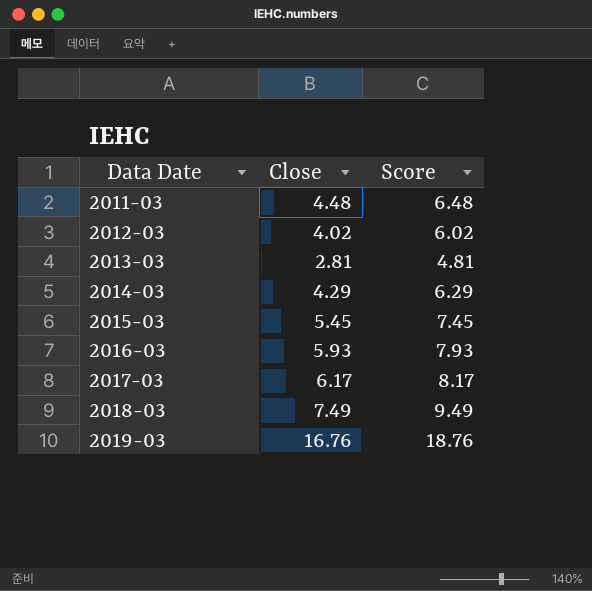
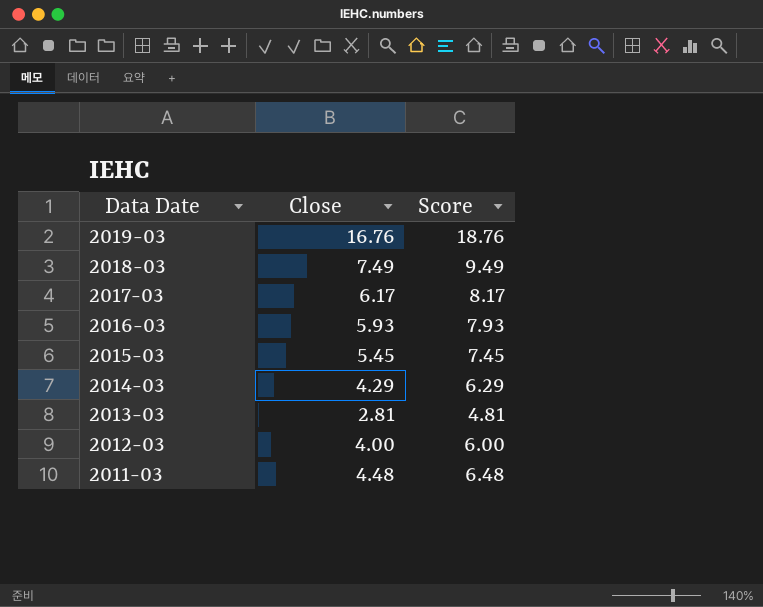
row order: Data Date ascending -> Data Date descending
2012-03 | Close: 4.02 -> 4.00
2012-03 | Score: 6.02 -> 6.00

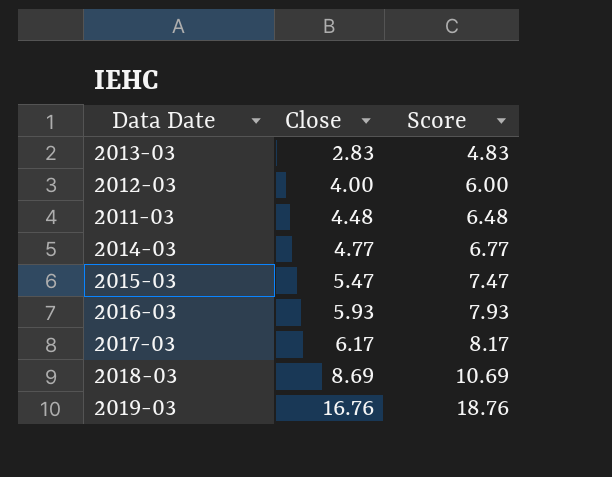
row order: Data Date descending -> Close ascending
2013-03 | Close: 2.81 -> 2.83
2013-03 | Score: 4.81 -> 4.83
2014-03 | Close: 4.29 -> 4.77
2014-03 | Score: 6.29 -> 6.77
2015-03 | Close: 5.45 -> 5.47
2015-03 | Score: 7.45 -> 7.47
2018-03 | Close: 7.49 -> 8.69
2018-03 | Score: 9.49 -> 10.69

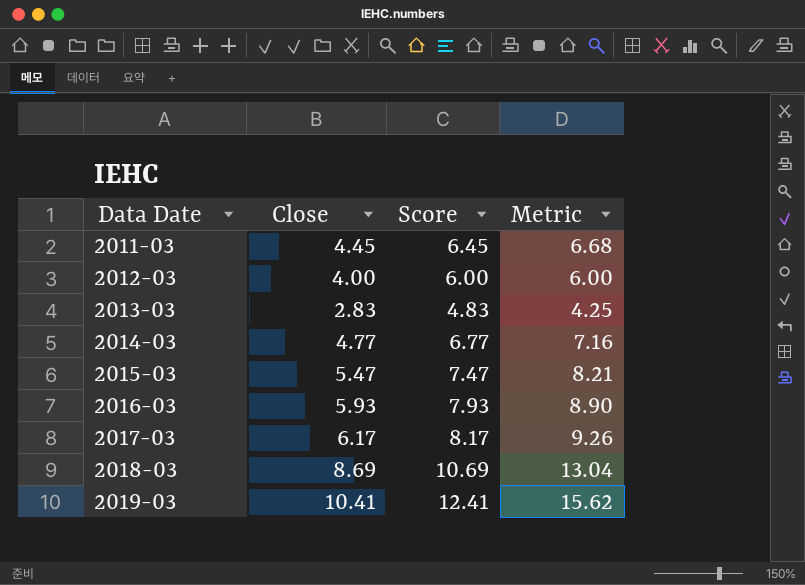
row order: Close ascending -> Data Date ascending
column Metric | formula: none -> [Close] * 1.5
2011-03 | Close: 4.48 -> 4.45
2011-03 | Score: 6.48 -> 6.45
2019-03 | Close: 16.76 -> 10.41
2019-03 | Score: 18.76 -> 12.41

